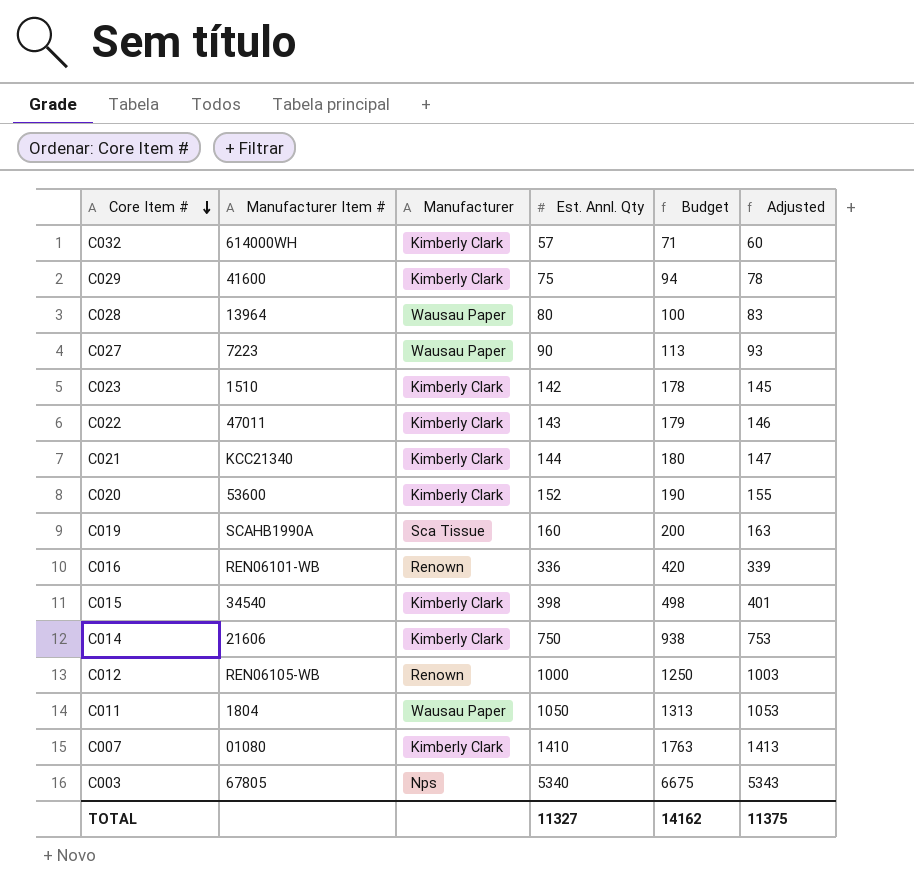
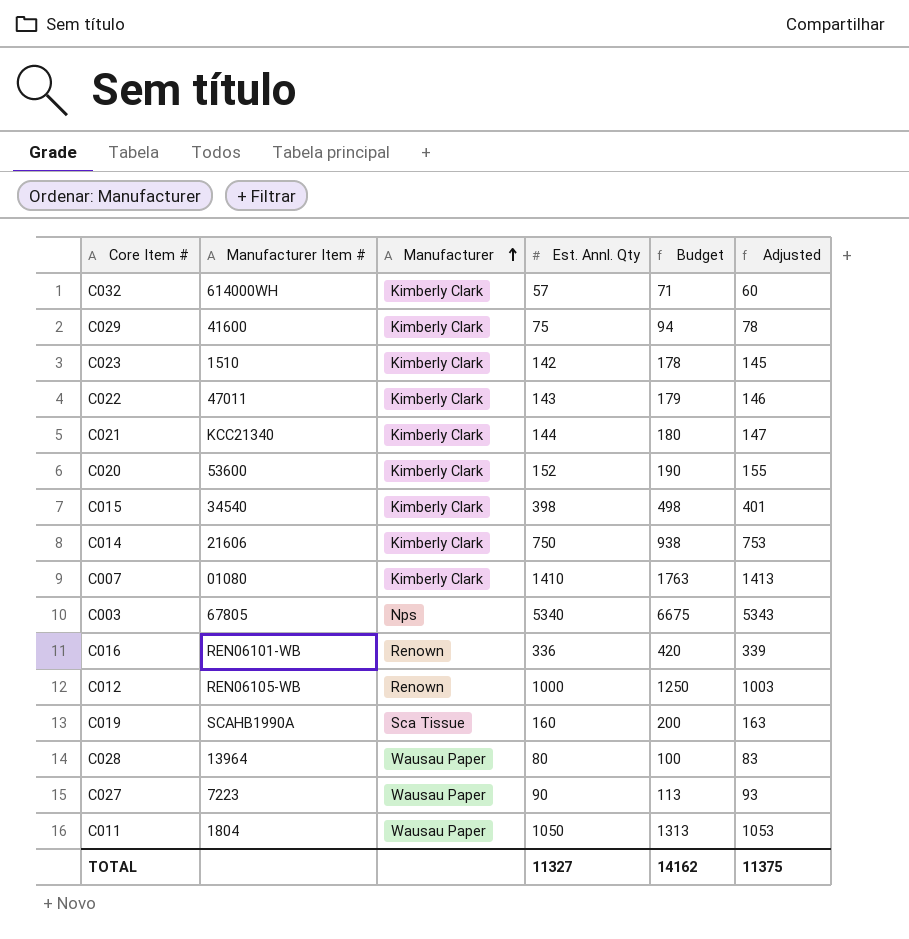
row order: Core Item # descending -> Manufacturer ascending

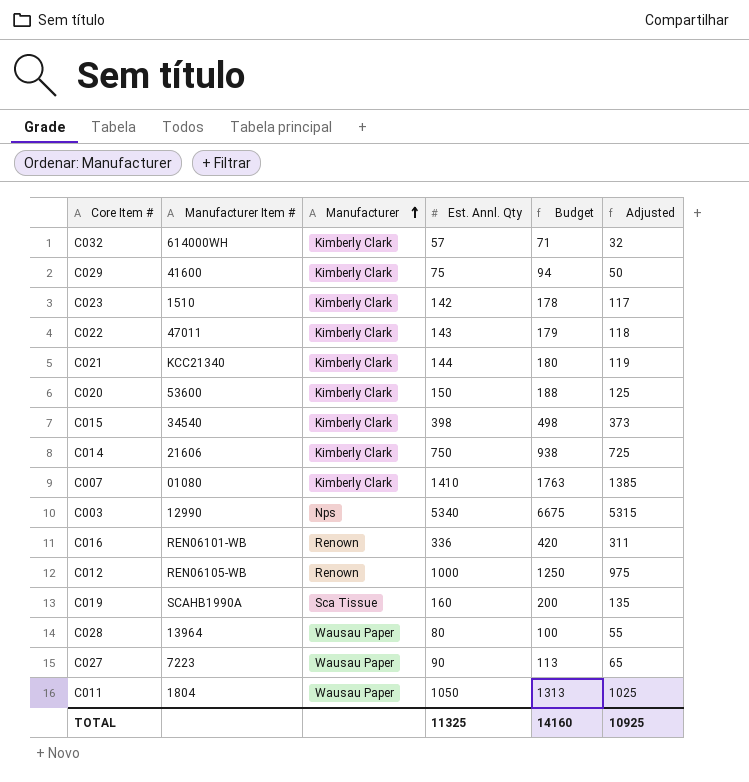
column Adjusted | formula: [Est. Annl. Qty] + 3 -> [Est. Annl. Qty] - 25
C020 | Est. Annl. Qty: 152 -> 150
C020 | Budget: 190 -> 188
C003 | Manufacturer Item #: 67805 -> 12990
TOTAL | Est. Annl. Qty: 11327 -> 11325
TOTAL | Budget: 14162 -> 14160
TOTAL | Adjusted: 11375 -> 10925

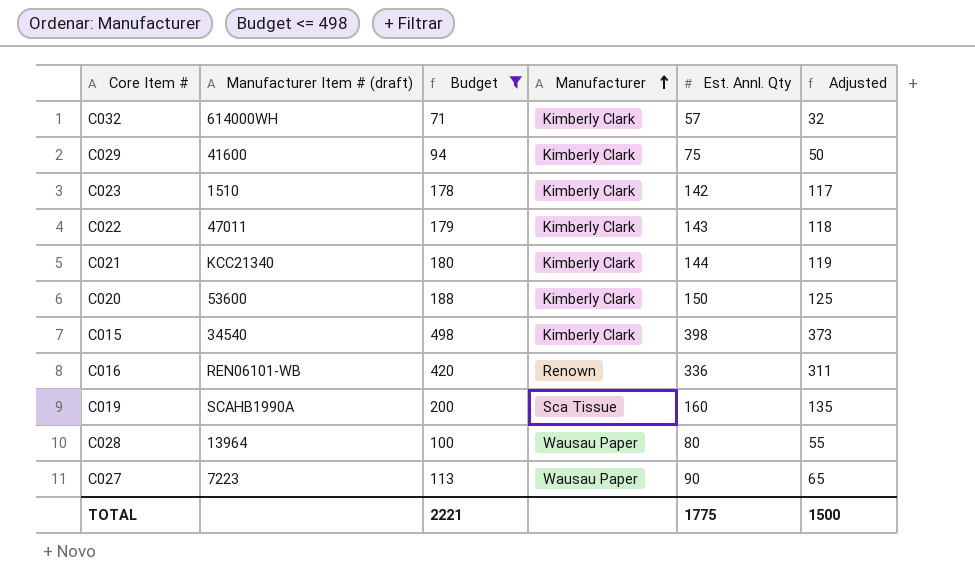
filter: none -> Budget <= 498
column name: Manufacturer Item # -> Manufacturer Item # (draft)
column Budget | position: 5 -> 3
TOTAL | Budget: 14160 -> 2221
TOTAL | Est. Annl. Qty: 11325 -> 1775
TOTAL | Adjusted: 10925 -> 1500

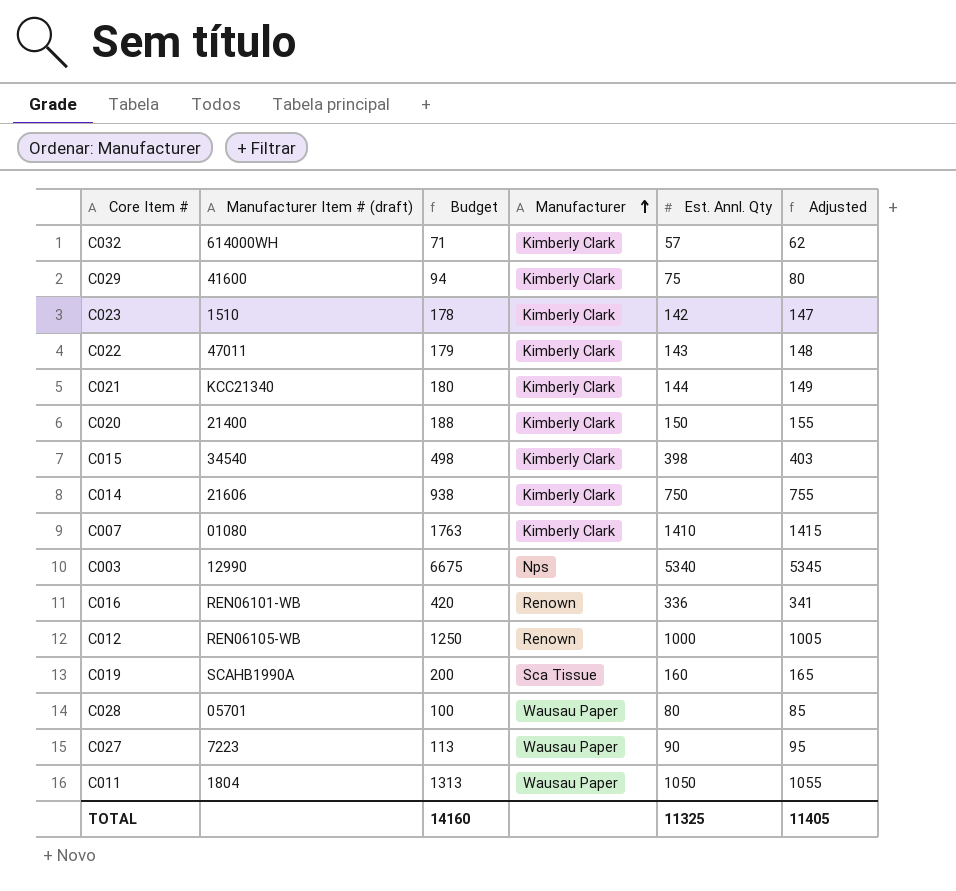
filter: Budget <= 498 -> none
column Adjusted | formula: [Est. Annl. Qty] - 25 -> [Est. Annl. Qty] + 5
C020 | Manufacturer Item # (draft): 53600 -> 21400
C028 | Manufacturer Item # (draft): 13964 -> 05701
TOTAL | Budget: 2221 -> 14160
TOTAL | Est. Annl. Qty: 1775 -> 11325
TOTAL | Adjusted: 1500 -> 11405

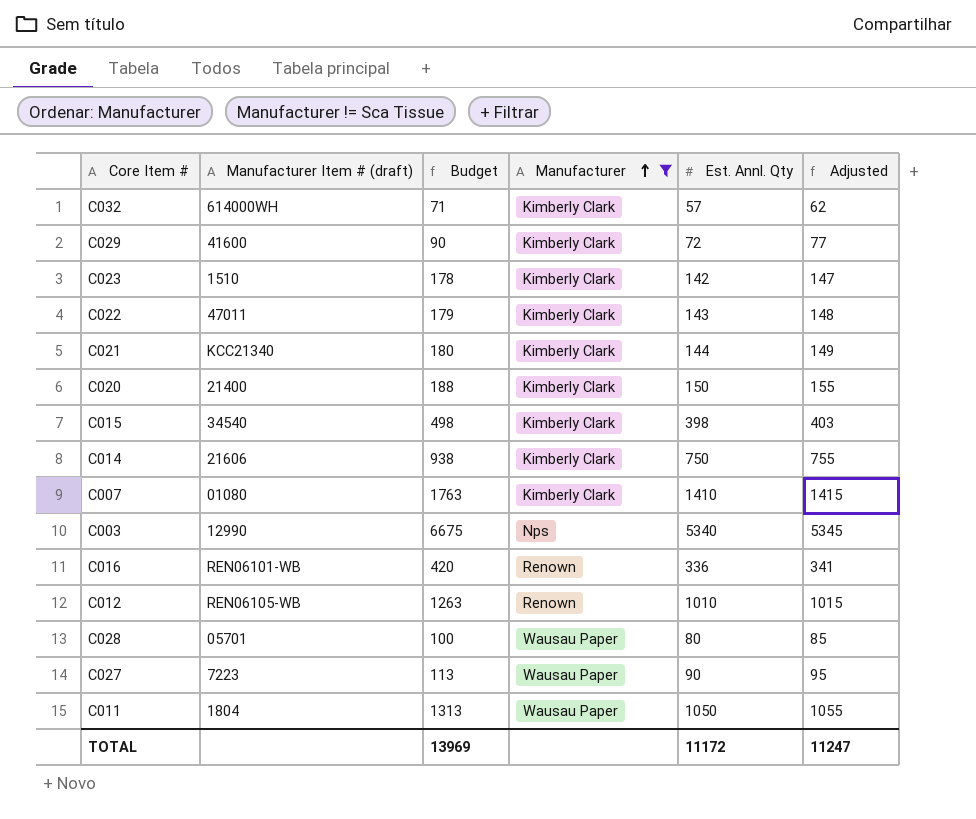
filter: none -> Manufacturer != Sca Tissue
C029 | Budget: 94 -> 90
C029 | Est. Annl. Qty: 75 -> 72
C029 | Adjusted: 80 -> 77
C012 | Budget: 1250 -> 1263
C012 | Est. Annl. Qty: 1000 -> 1010
C012 | Adjusted: 1005 -> 1015
TOTAL | Budget: 14160 -> 13969
TOTAL | Est. Annl. Qty: 11325 -> 11172
TOTAL | Adjusted: 11405 -> 11247

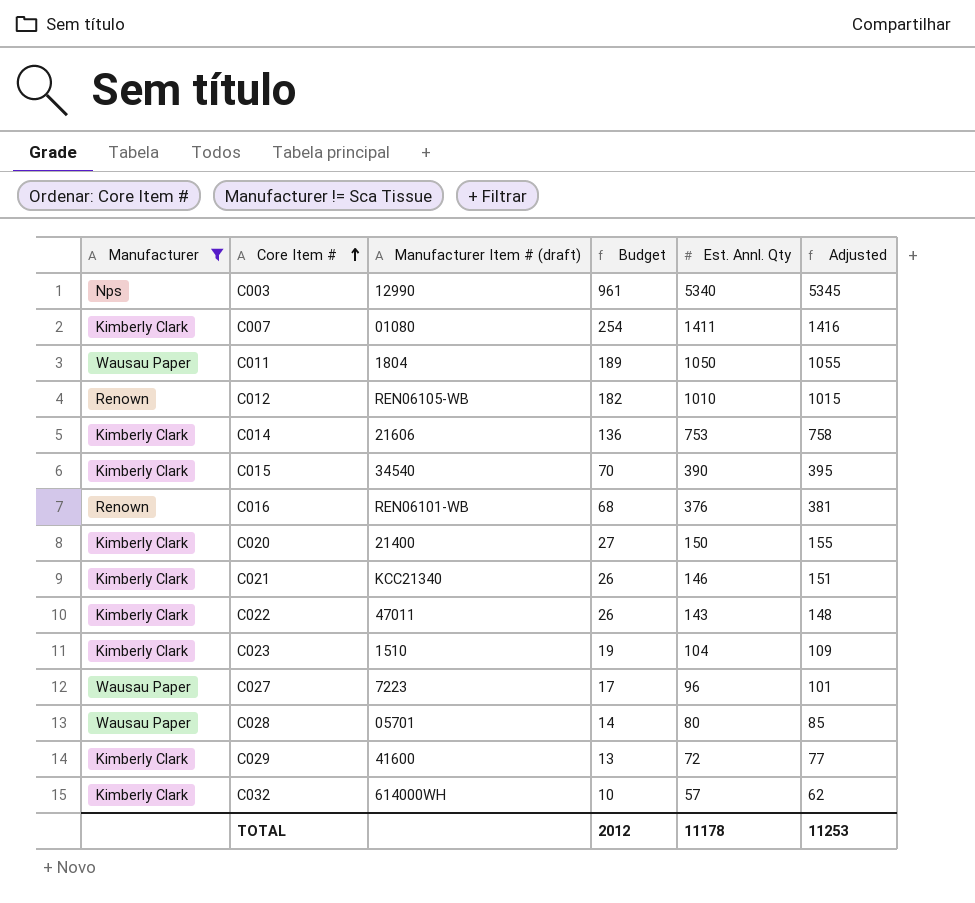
row order: Manufacturer ascending -> Core Item # ascending
column Manufacturer | position: 4 -> 1
column Budget | formula: [Est. Annl. Qty] * 1.25 -> [Est. Annl. Qty] * 0.18
C007 | Est. Annl. Qty: 1410 -> 1411
C007 | Adjusted: 1415 -> 1416
C014 | Est. Annl. Qty: 750 -> 753
C014 | Adjusted: 755 -> 758
C015 | Est. Annl. Qty: 398 -> 390
C015 | Adjusted: 403 -> 395
C016 | Est. Annl. Qty: 336 -> 376
C016 | Adjusted: 341 -> 381
C021 | Est. Annl. Qty: 144 -> 146
C021 | Adjusted: 149 -> 151
C023 | Est. Annl. Qty: 142 -> 104
C023 | Adjusted: 147 -> 109
C027 | Est. Annl. Qty: 90 -> 96
C027 | Adjusted: 95 -> 101
TOTAL | Budget: 13969 -> 2012
TOTAL | Est. Annl. Qty: 11172 -> 11178
TOTAL | Adjusted: 11247 -> 11253

